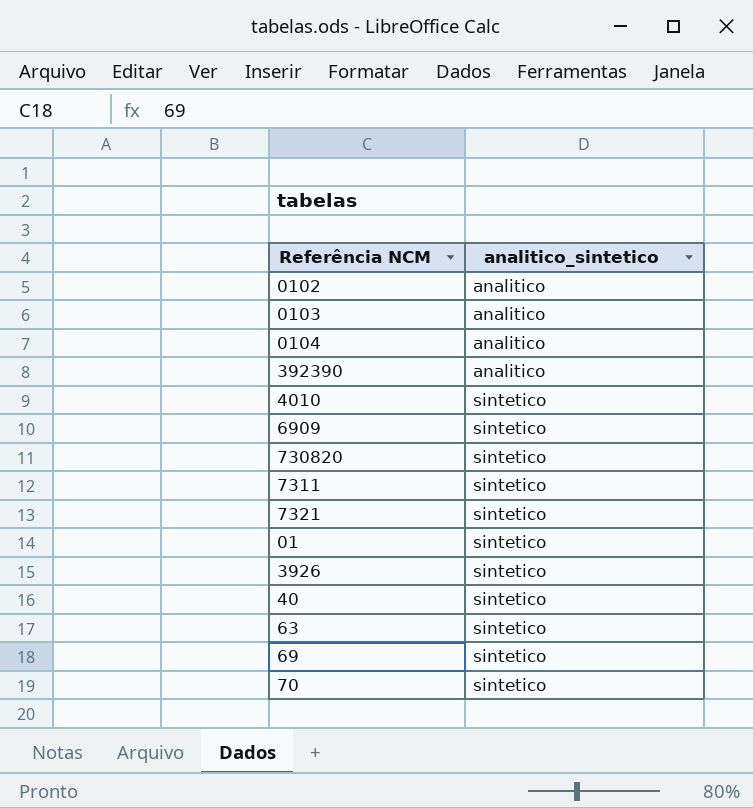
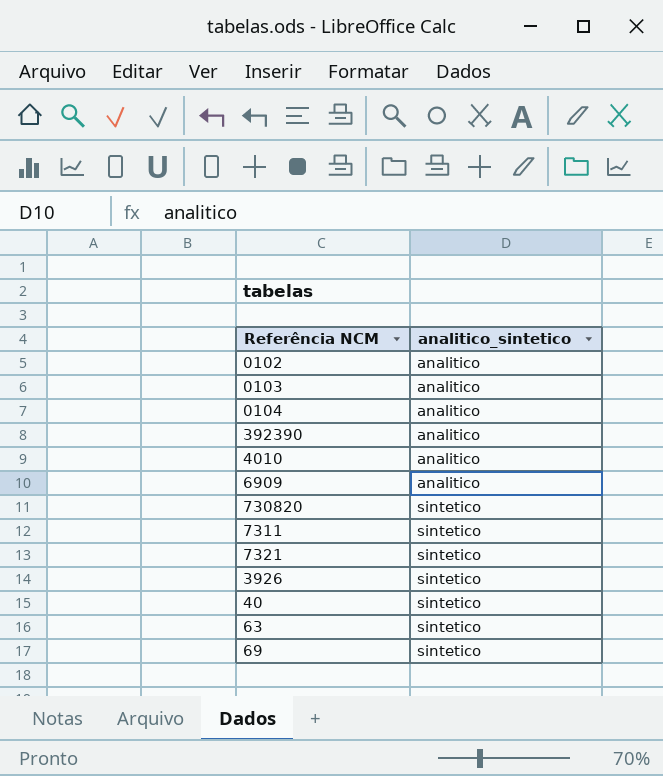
row 01: sintetico -> none
row 70: sintetico -> none
4010 | analitico_sintetico: sintetico -> analitico
6909 | analitico_sintetico: sintetico -> analitico

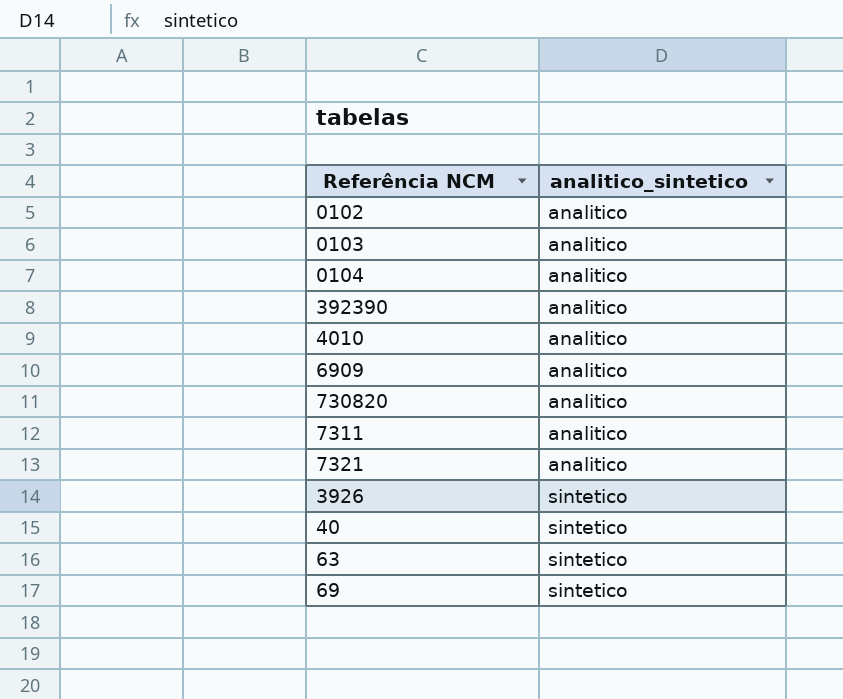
730820 | analitico_sintetico: sintetico -> analitico
7311 | analitico_sintetico: sintetico -> analitico
7321 | analitico_sintetico: sintetico -> analitico

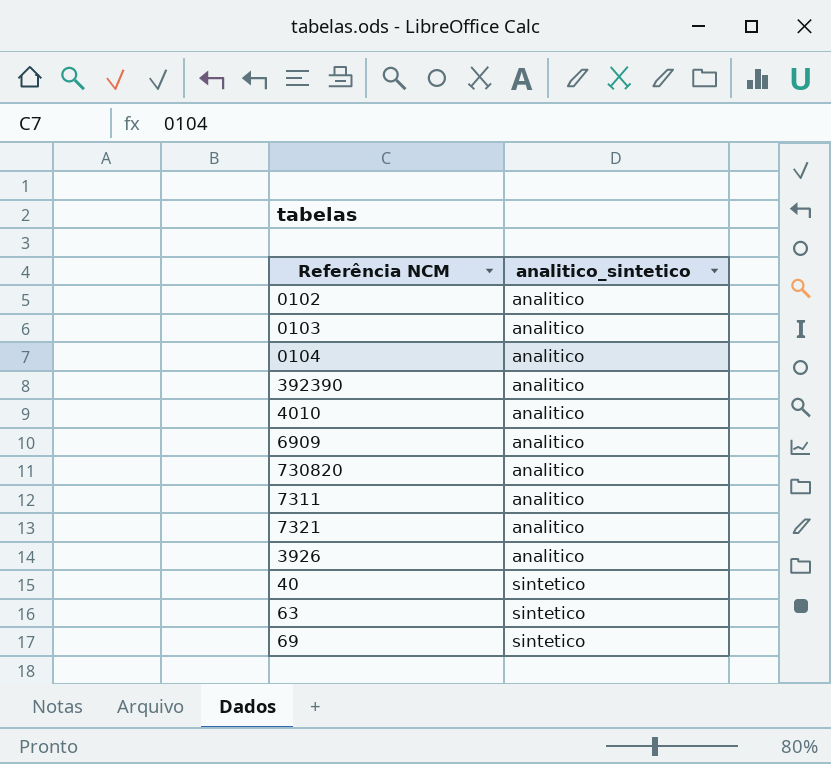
3926 | analitico_sintetico: sintetico -> analitico

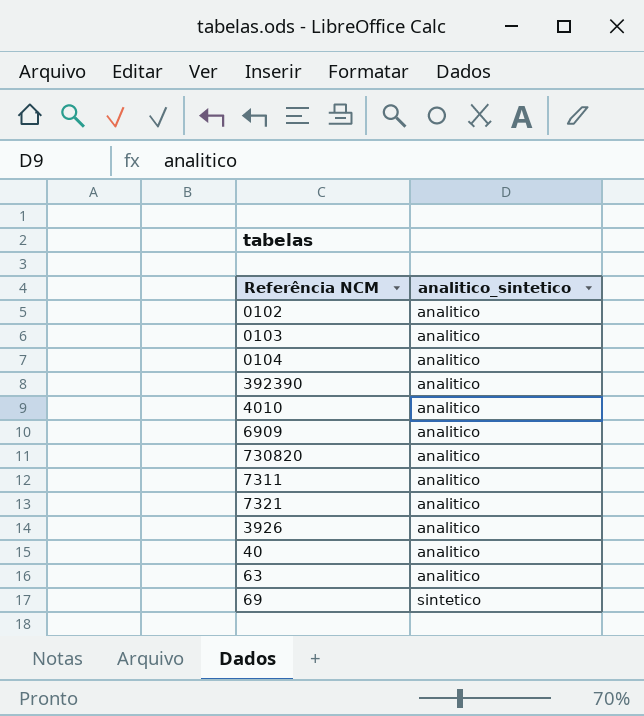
40 | analitico_sintetico: sintetico -> analitico
63 | analitico_sintetico: sintetico -> analitico

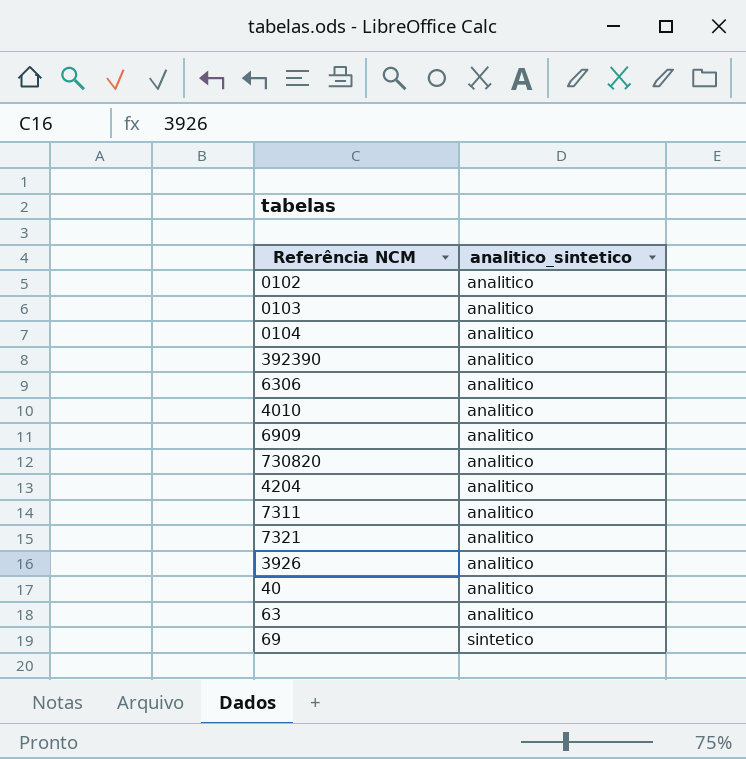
row 6306: none -> analitico
row 4204: none -> analitico

